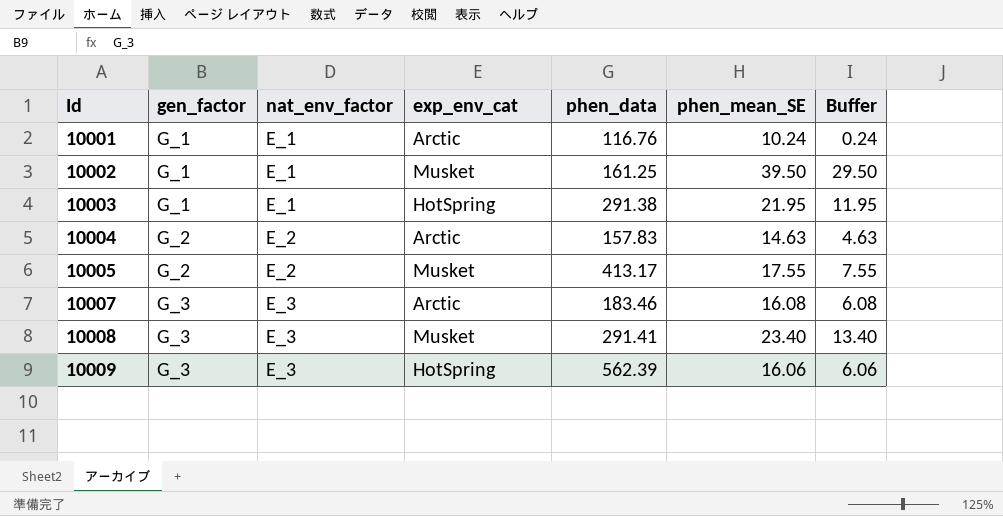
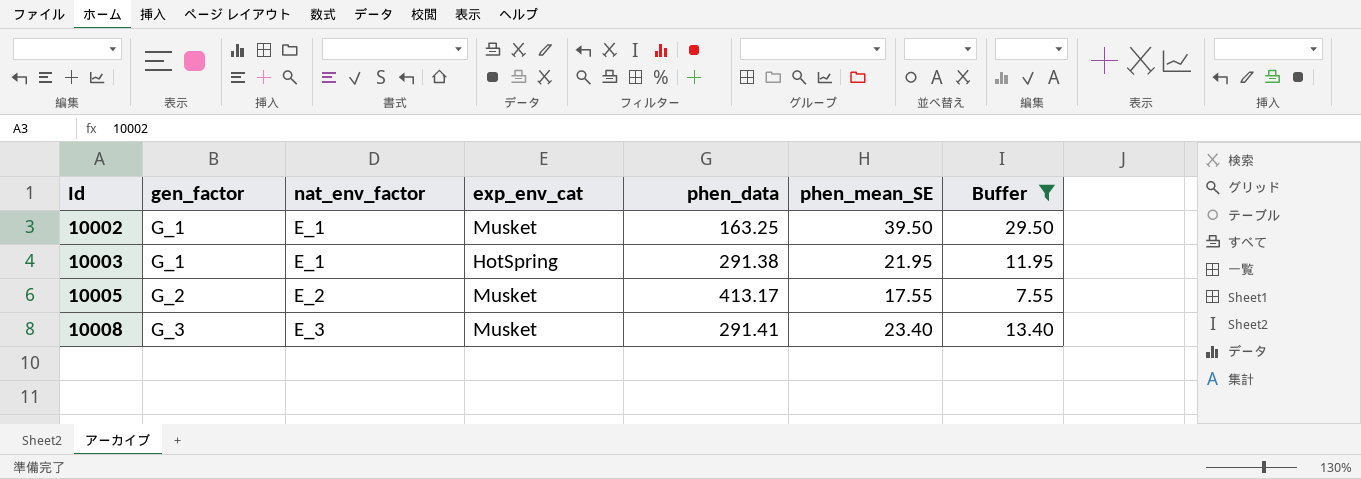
filter: none -> Buffer >= 7.55
10002 | phen_data: 161.25 -> 163.25

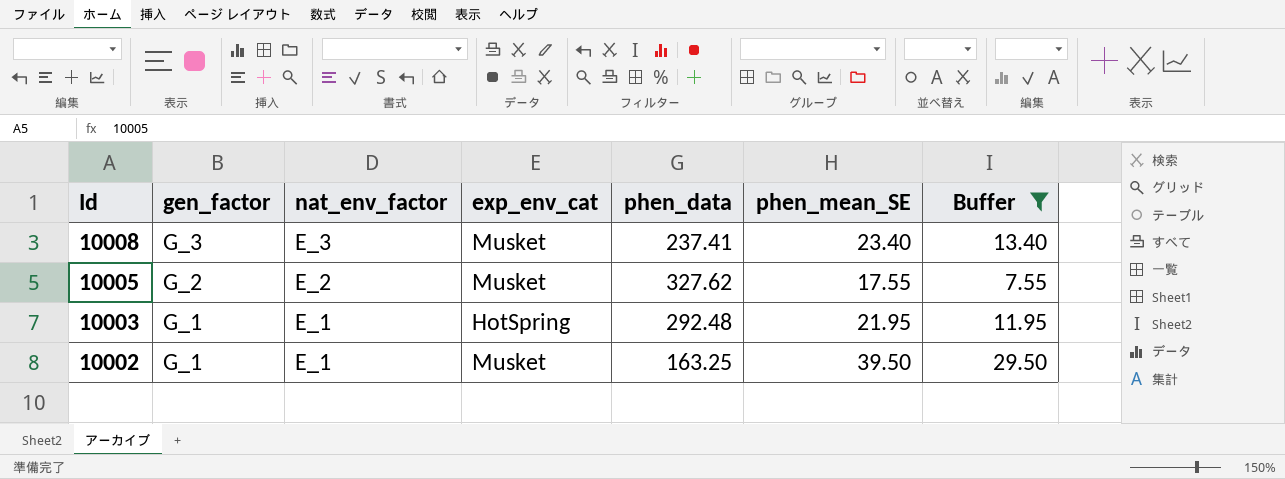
row order: Id ascending -> Id descending
10008 | phen_data: 291.41 -> 237.41
10005 | phen_data: 413.17 -> 327.62
10003 | phen_data: 291.38 -> 292.48

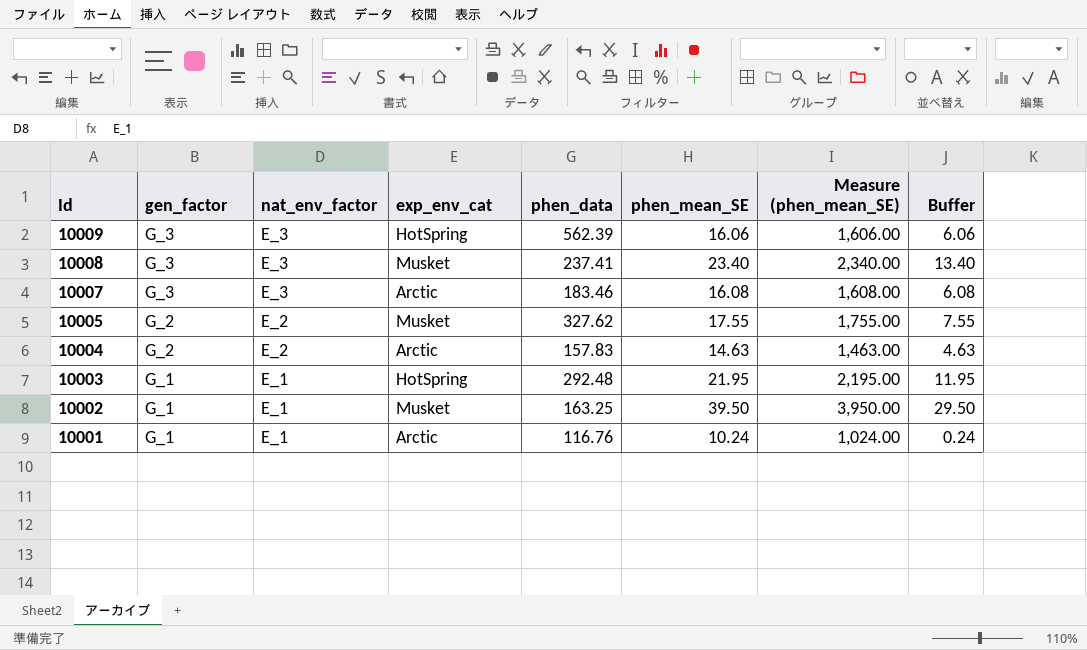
filter: Buffer >= 7.55 -> none
column Measure (phen_mean_SE) | formula: none -> [phen_mean_SE] * 100

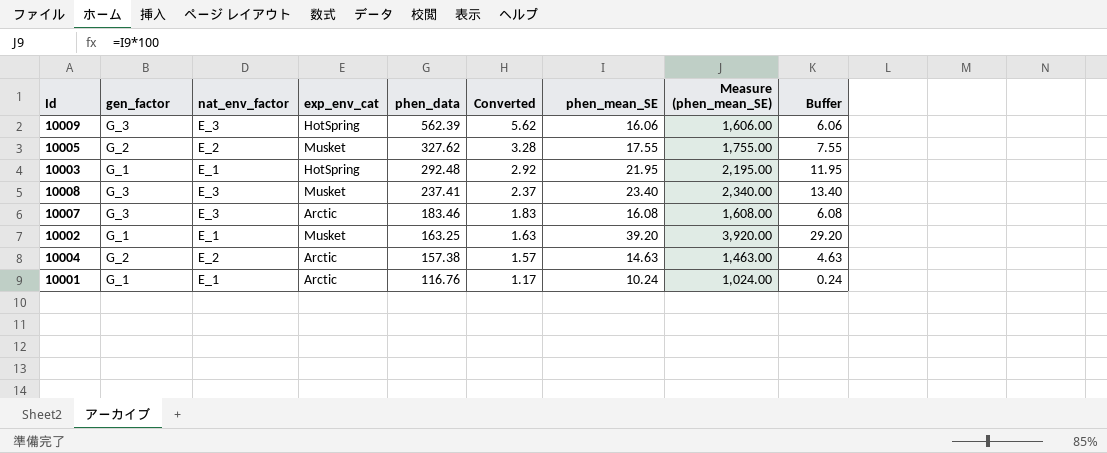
row order: Id descending -> phen_data descending
column Converted | formula: none -> [phen_data] * 0.01
10002 | phen_mean_SE: 39.50 -> 39.20
10002 | Measure (phen_mean_SE): 3,950.00 -> 3,920.00
10002 | Buffer: 29.50 -> 29.20
10004 | phen_data: 157.83 -> 157.38

